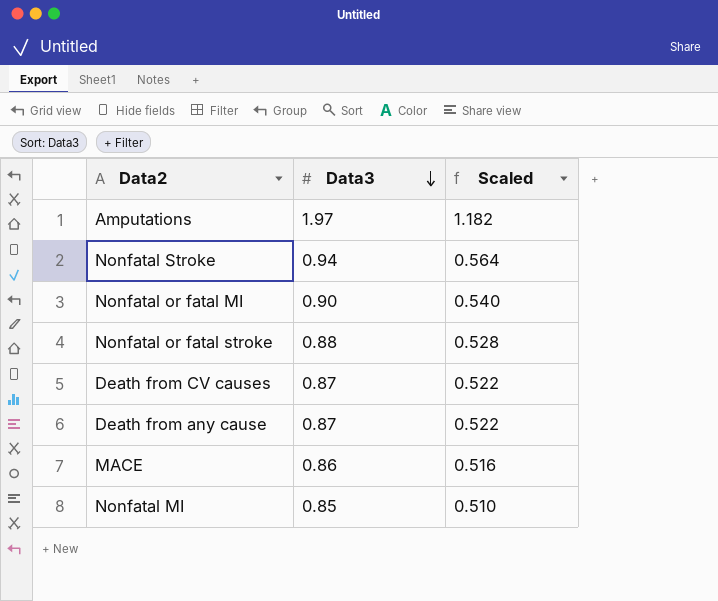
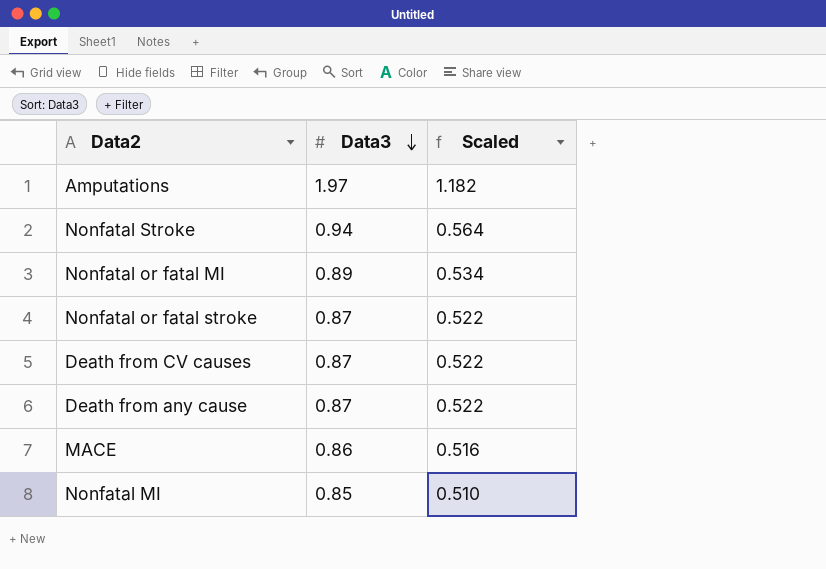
Nonfatal or fatal MI | Data3: 0.90 -> 0.89
Nonfatal or fatal MI | Scaled: 0.540 -> 0.534
Nonfatal or fatal stroke | Data3: 0.88 -> 0.87
Nonfatal or fatal stroke | Scaled: 0.528 -> 0.522

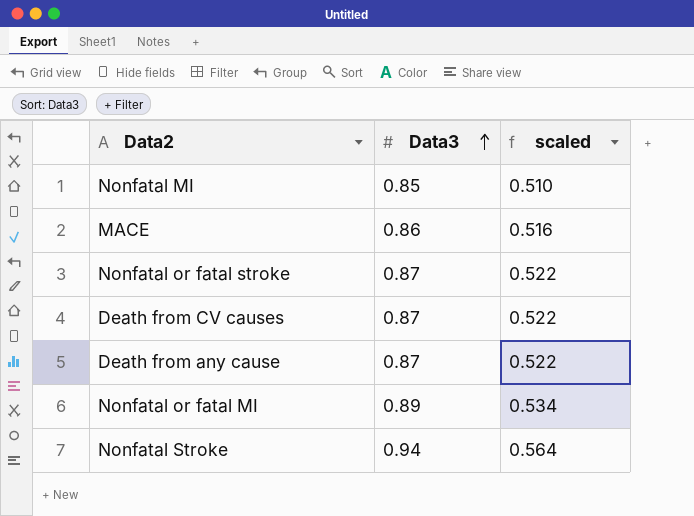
row order: Data3 descending -> Data3 ascending
column name: Scaled -> scaled
row Amputations: 1.97 | 1.182 -> none

